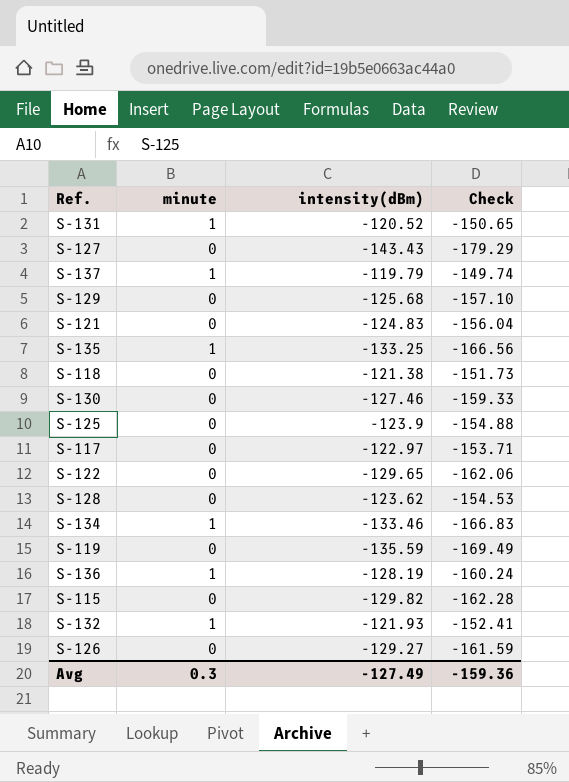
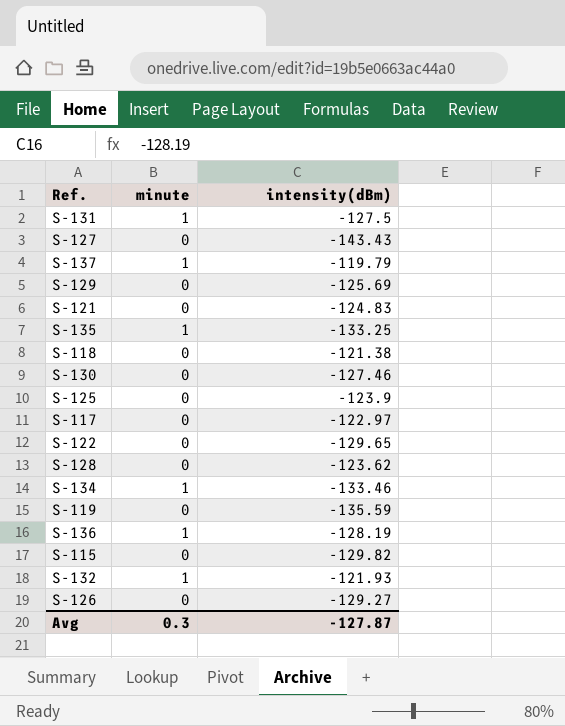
column Check | formula: [intensity(dBm)] * 1.25 -> none
S-131 | intensity(dBm): -120.52 -> -127.5
S-129 | intensity(dBm): -125.68 -> -125.69
Avg | intensity(dBm): -127.49 -> -127.87

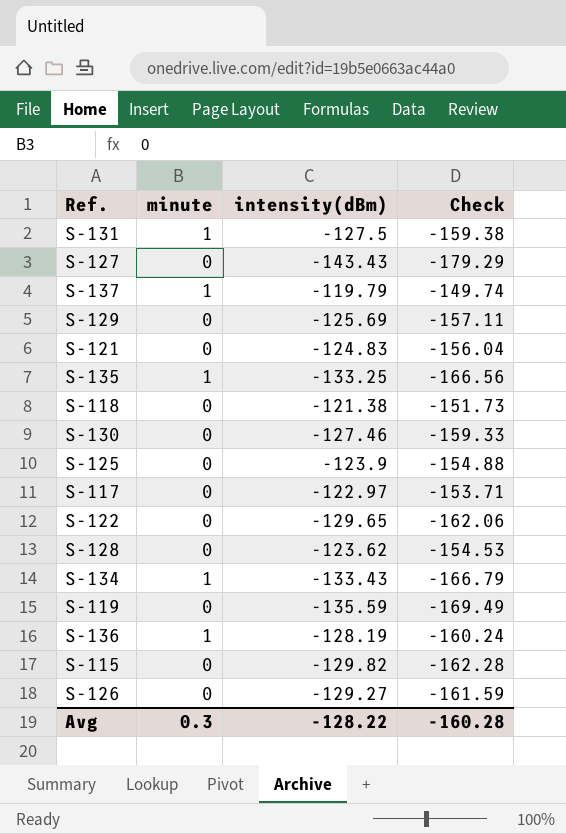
column Check | formula: none -> [intensity(dBm)] * 1.25
row S-132: 1 | -121.93 -> none
S-134 | intensity(dBm): -133.46 -> -133.43
Avg | intensity(dBm): -127.87 -> -128.22

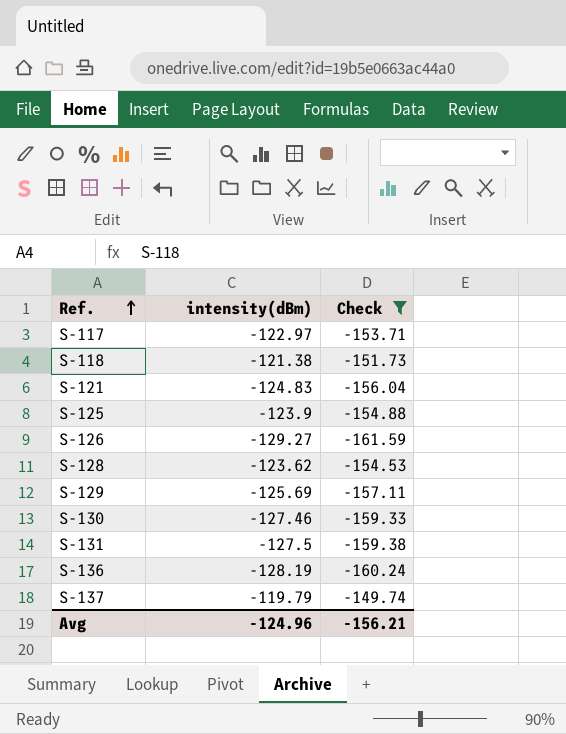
filter: none -> Check >= -161.59
row order: none -> Ref. ascending
column minute | position: 2 -> none
Avg | intensity(dBm): -128.22 -> -124.96
Avg | Check: -160.28 -> -156.21

